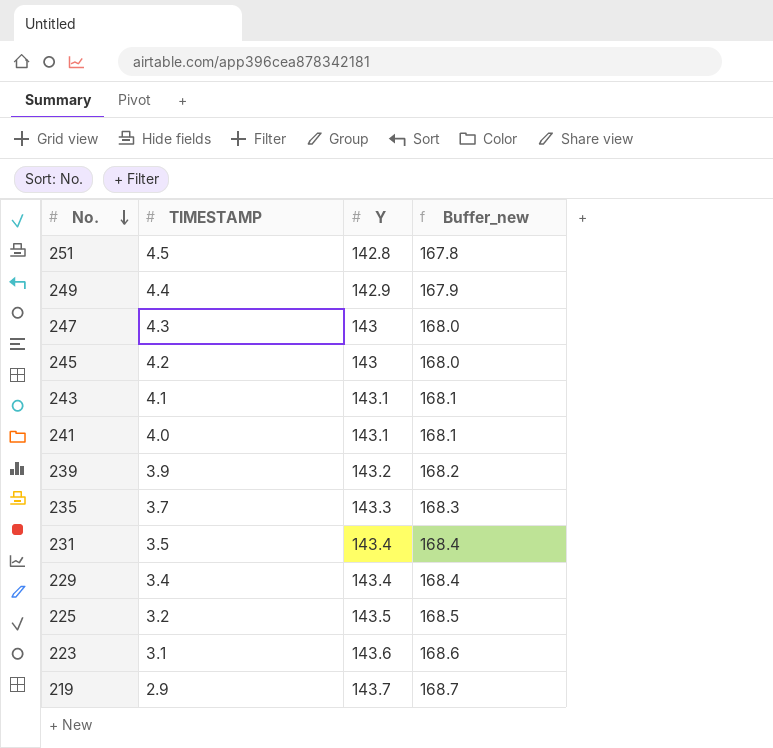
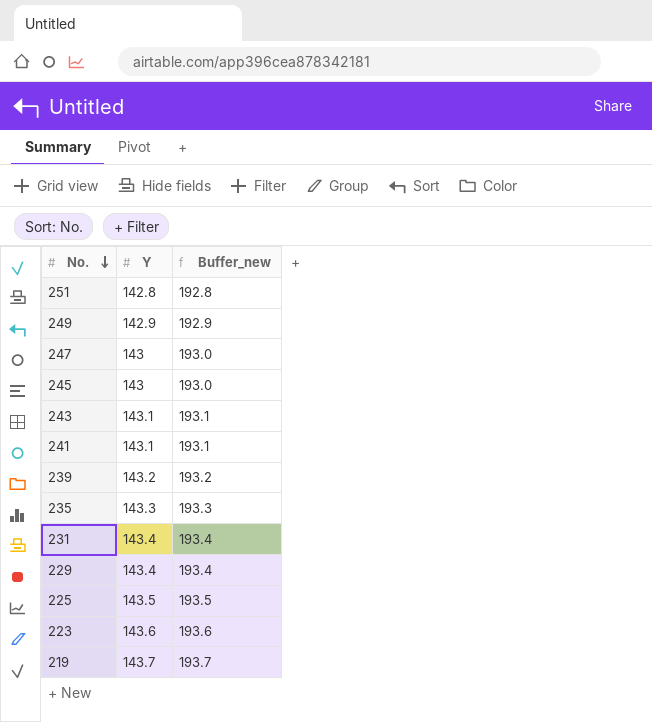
column TIMESTAMP | position: 2 -> none
column Buffer_new | formula: [Y] + 25 -> [Y] + 50

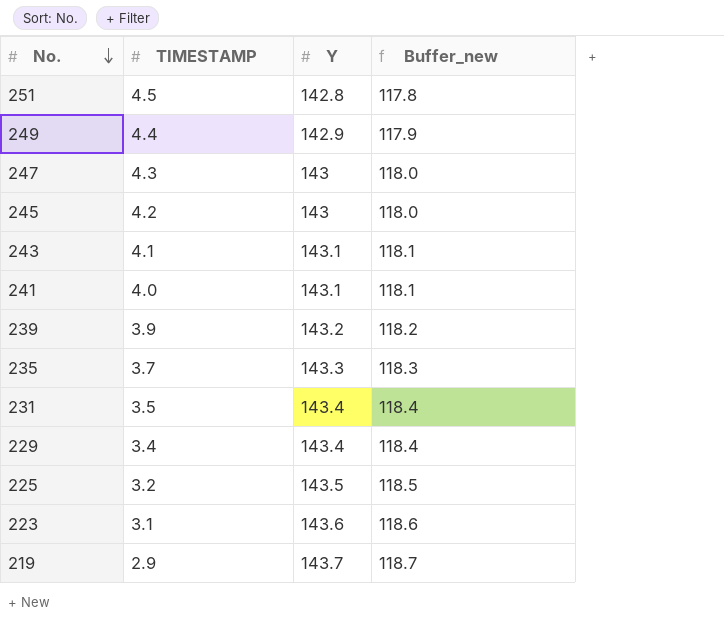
column TIMESTAMP | position: none -> 2
column Buffer_new | formula: [Y] + 50 -> [Y] - 25

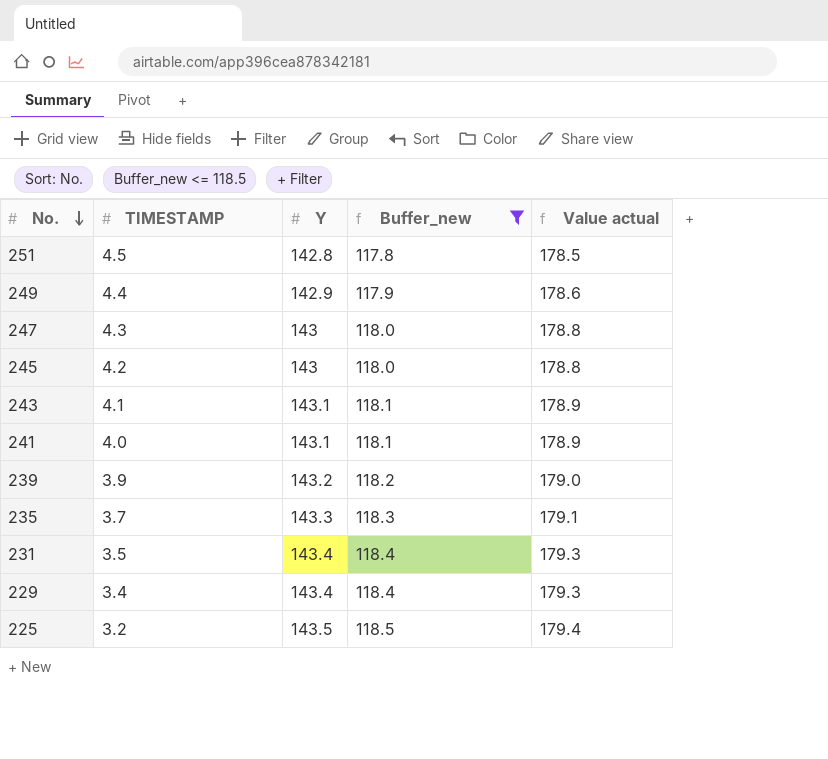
filter: none -> Buffer_new <= 118.5
column Value actual | formula: none -> [Y] * 1.25

